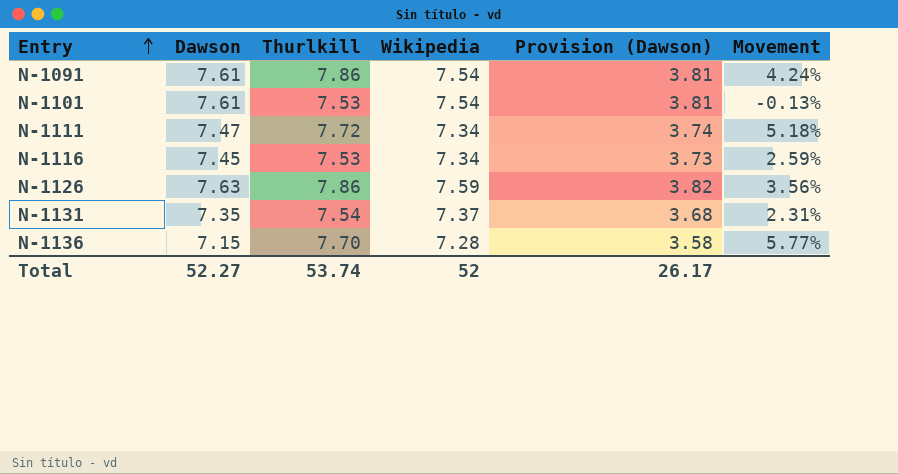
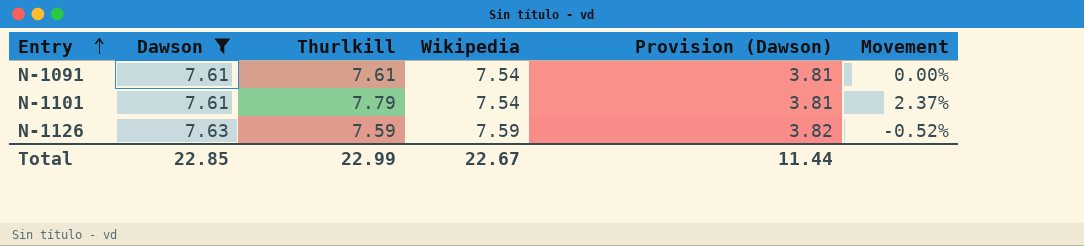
filter: none -> Dawson >= 7.61
column Movement | formula: ([Thurlkill] - [Wikipedia]) / [Wikipedia] -> ([Thurlkill] - [Dawson]) / [Dawson]
N-1091 | Thurlkill: 7.86 -> 7.61
N-1101 | Thurlkill: 7.53 -> 7.79
N-1126 | Thurlkill: 7.86 -> 7.59
Total | Dawson: 52.27 -> 22.85
Total | Thurlkill: 53.74 -> 22.99
Total | Wikipedia: 52 -> 22.67
Total | Provision (Dawson): 26.17 -> 11.44

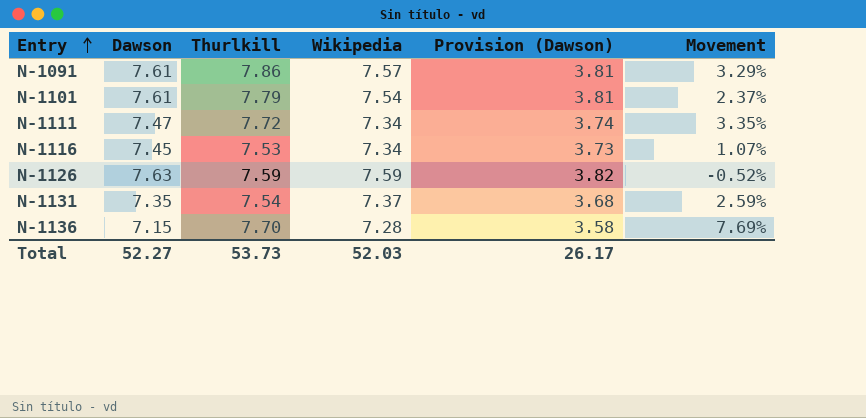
filter: Dawson >= 7.61 -> none
N-1091 | Thurlkill: 7.61 -> 7.86
N-1091 | Wikipedia: 7.54 -> 7.57
N-1091 | Movement: 0.00% -> 3.29%
Total | Dawson: 22.85 -> 52.27
Total | Thurlkill: 22.99 -> 53.73
Total | Wikipedia: 22.67 -> 52.03
Total | Provision (Dawson): 11.44 -> 26.17

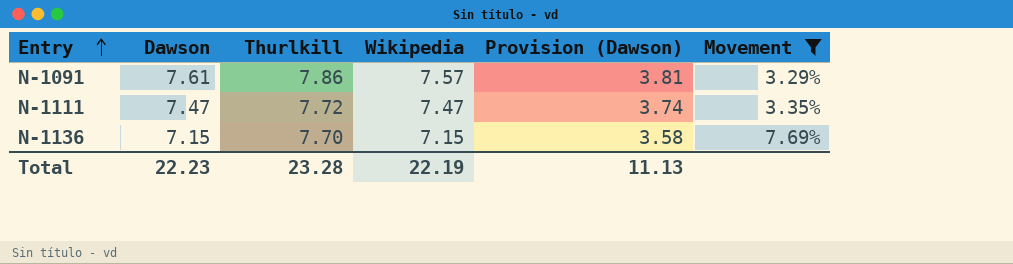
filter: none -> Movement >= 3.29%
N-1111 | Wikipedia: 7.34 -> 7.47
N-1136 | Wikipedia: 7.28 -> 7.15
Total | Dawson: 52.27 -> 22.23
Total | Thurlkill: 53.73 -> 23.28
Total | Wikipedia: 52.03 -> 22.19
Total | Provision (Dawson): 26.17 -> 11.13

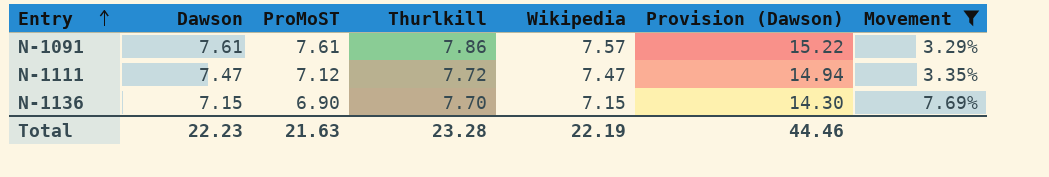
column ProMoST | position: none -> 3
column Provision (Dawson) | formula: [Dawson] * 0.5 -> [Dawson] * 2
Total | Provision (Dawson): 11.13 -> 44.46

